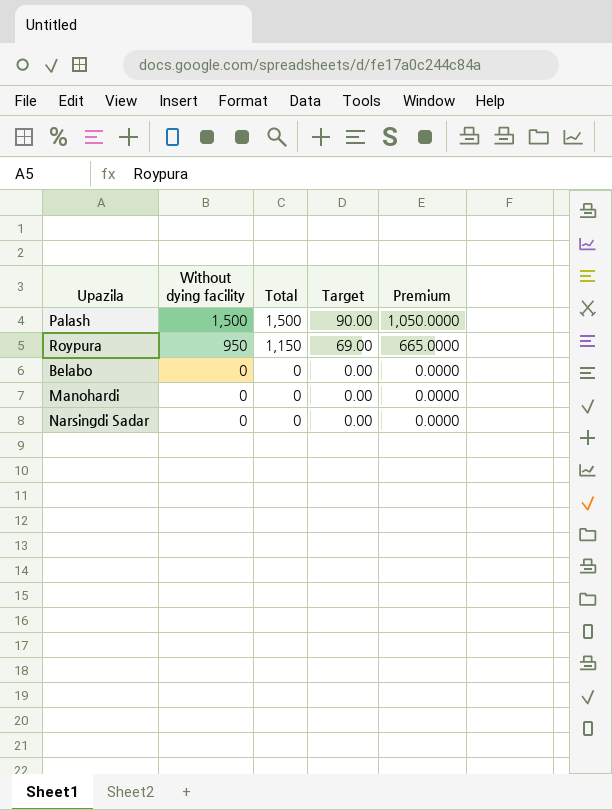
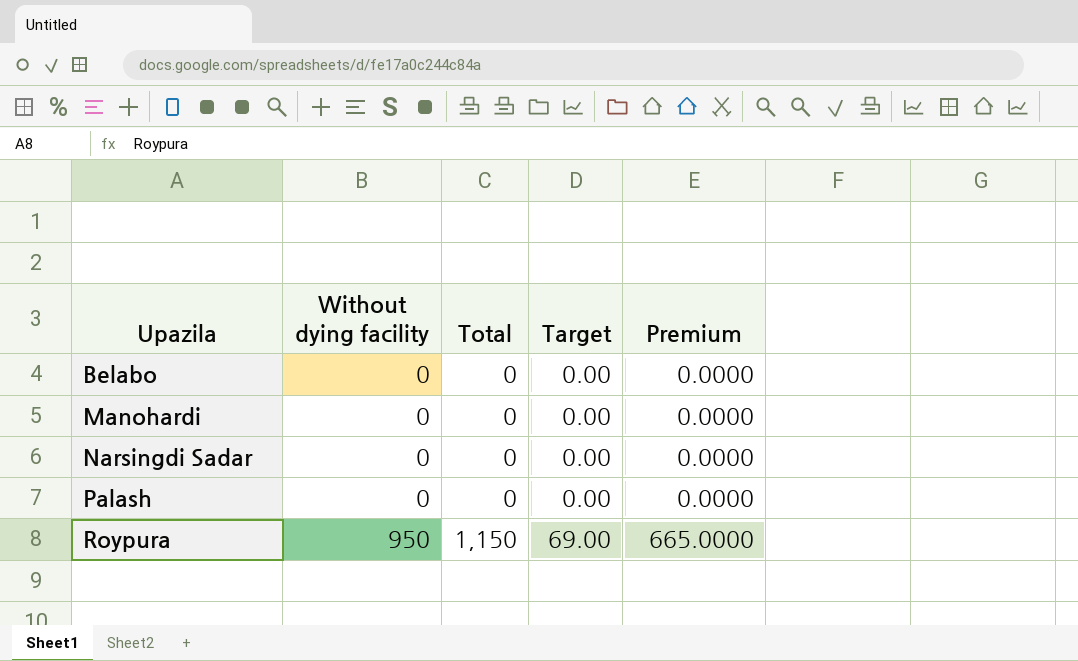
row order: Without dying facility descending -> Upazila ascending
Palash | Without dying facility: 1,500 -> 0
Palash | Total: 1,500 -> 0
Palash | Target: 90.00 -> 0.00
Palash | Premium: 1,050.0000 -> 0.0000

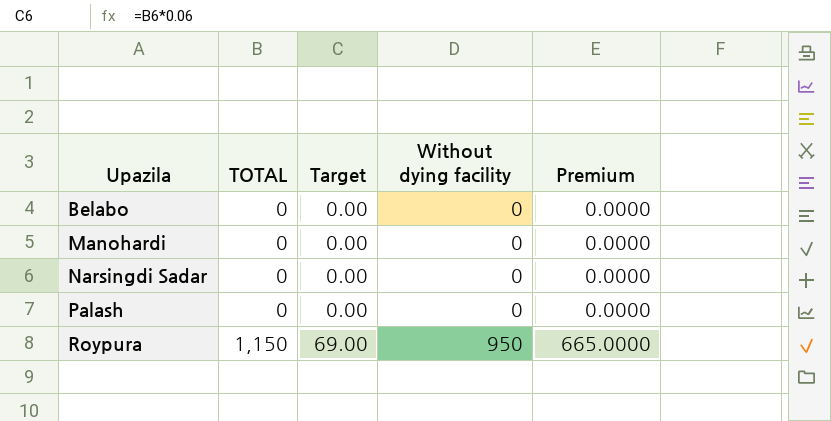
column name: Total -> TOTAL
column Without dying facility | position: 2 -> 4

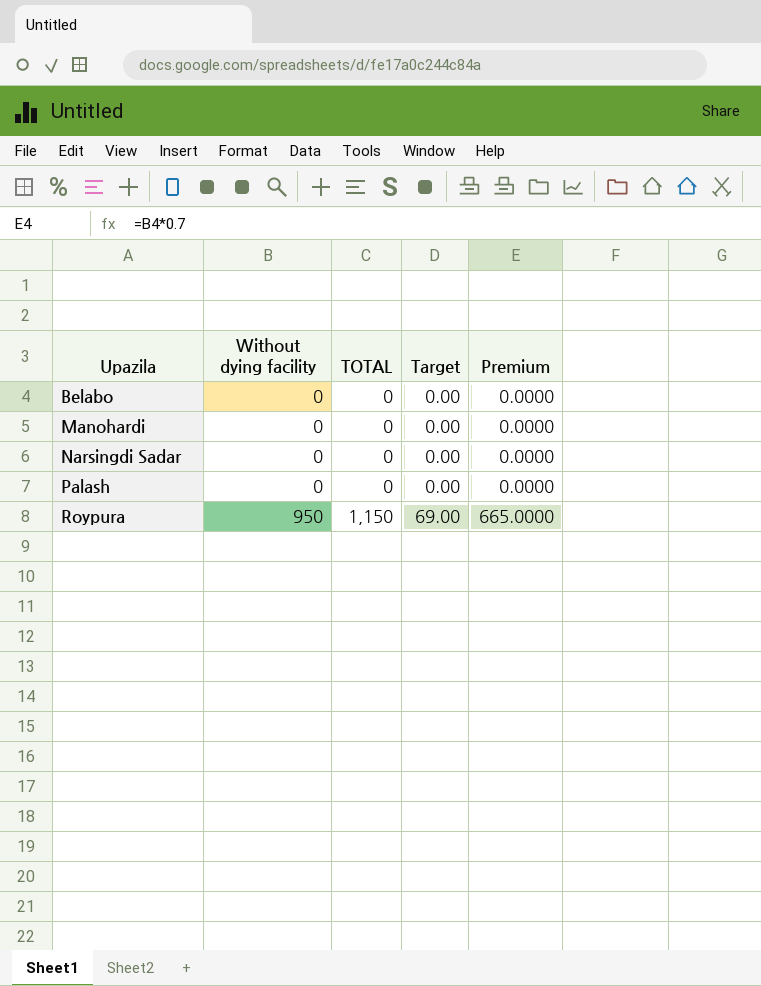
column Without dying facility | position: 4 -> 2

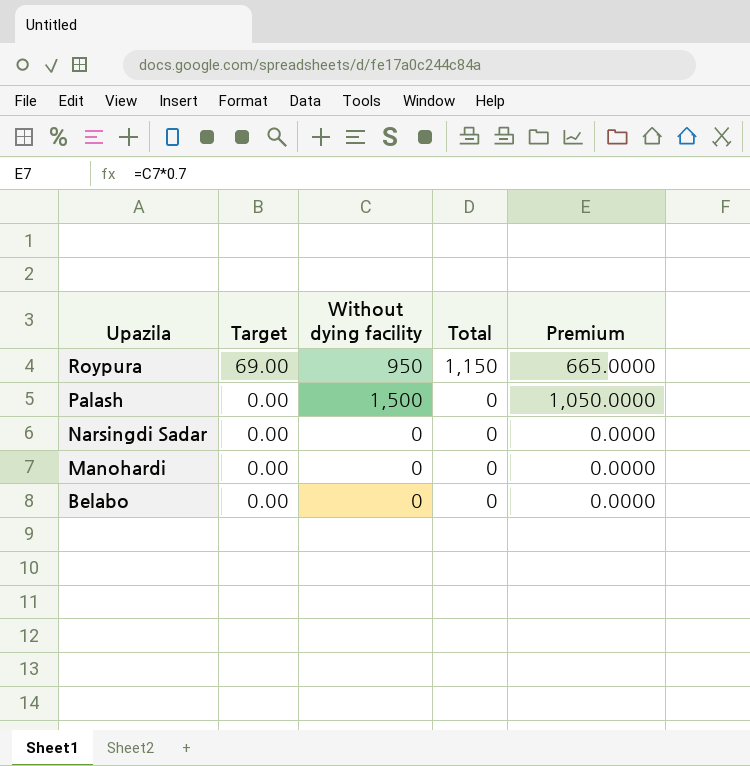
row order: Upazila ascending -> Upazila descending
column Target | position: 4 -> 2
column name: TOTAL -> Total
Palash | Without dying facility: 0 -> 1,500
Palash | Premium: 0.0000 -> 1,050.0000

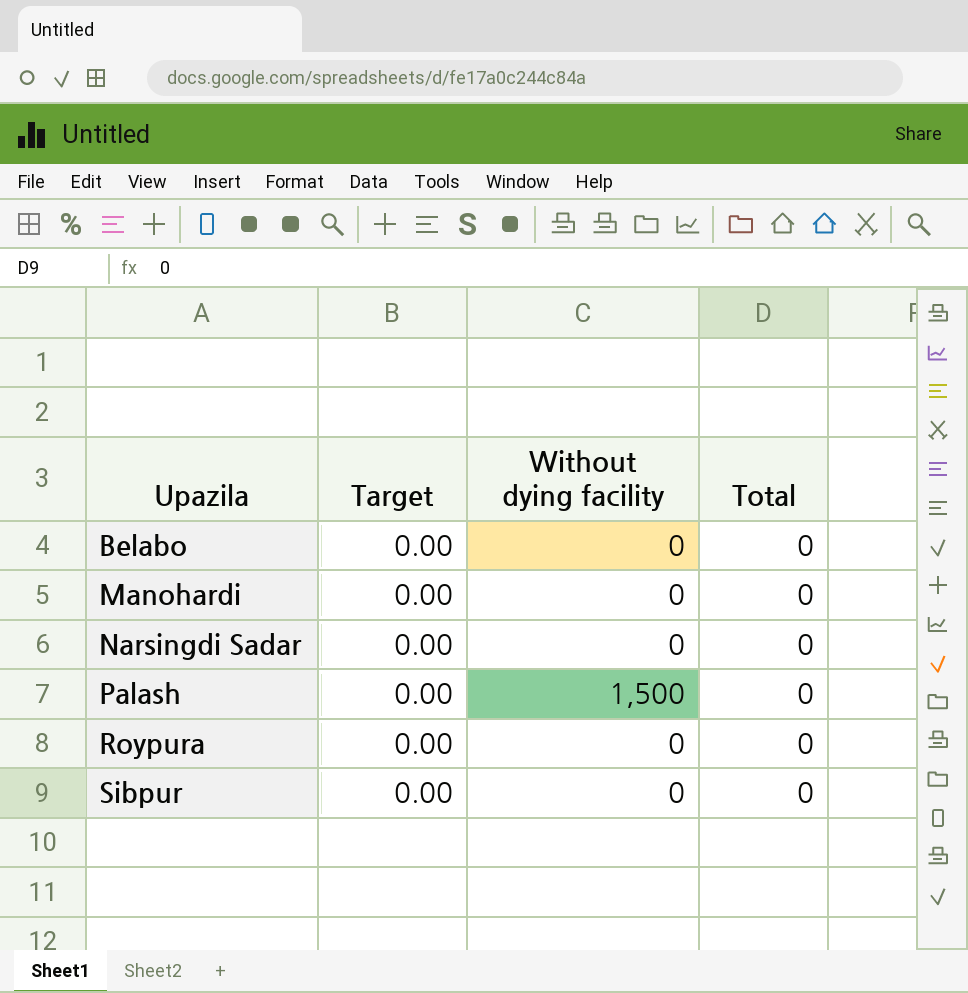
row order: Upazila descending -> Upazila ascending
column Premium | formula: [Without dying facility] * 0.7 -> none
Roypura | Target: 69.00 -> 0.00
Roypura | Without dying facility: 950 -> 0
Roypura | Total: 1,150 -> 0
row Sibpur: none -> 0.00 | 0 | 0

